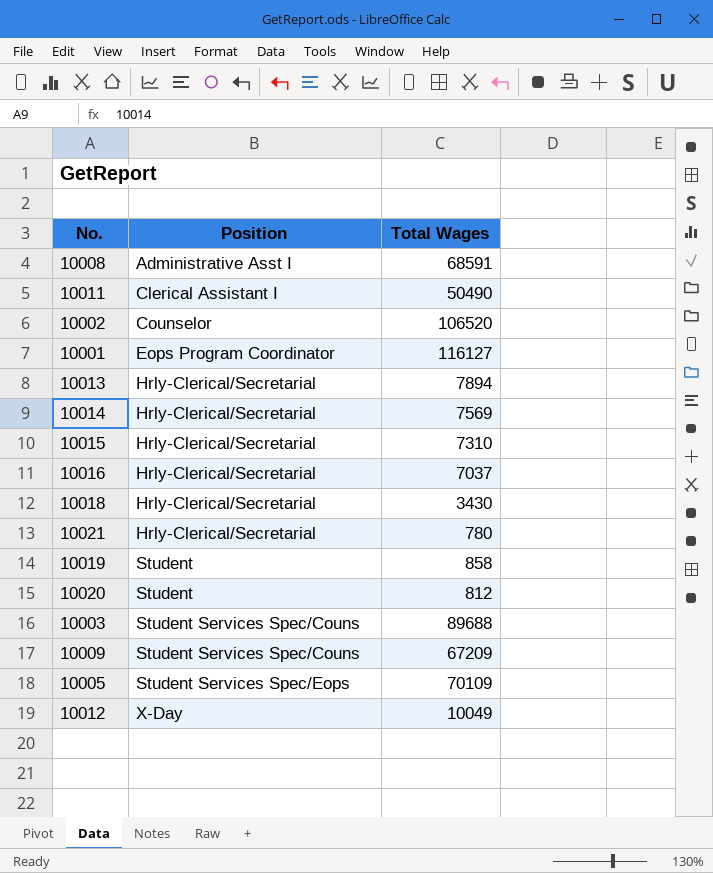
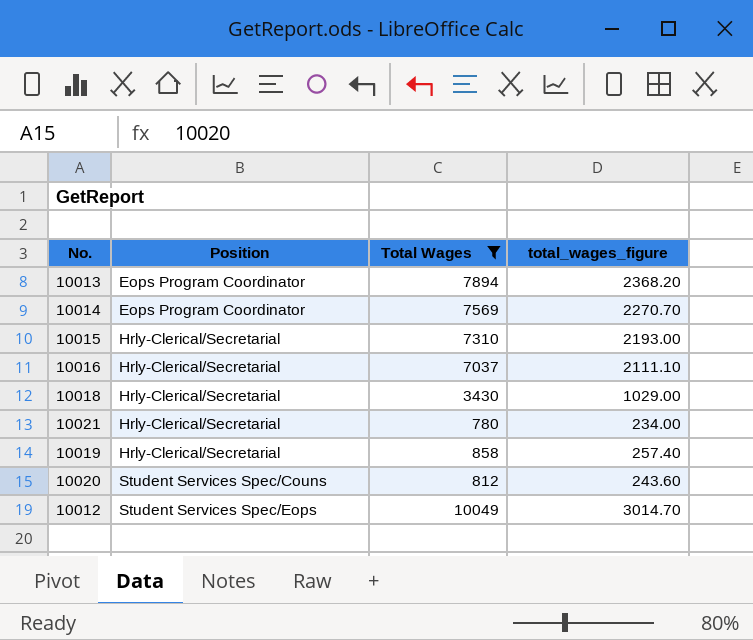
filter: none -> Total Wages <= 10049
column total_wages_figure | formula: none -> [Total Wages] * 0.3
10013 | Position: Hrly-Clerical/Secretarial -> Eops Program Coordinator
10014 | Position: Hrly-Clerical/Secretarial -> Eops Program Coordinator
10019 | Position: Student -> Hrly-Clerical/Secretarial
10020 | Position: Student -> Student Services Spec/Couns
10012 | Position: X-Day -> Student Services Spec/Eops

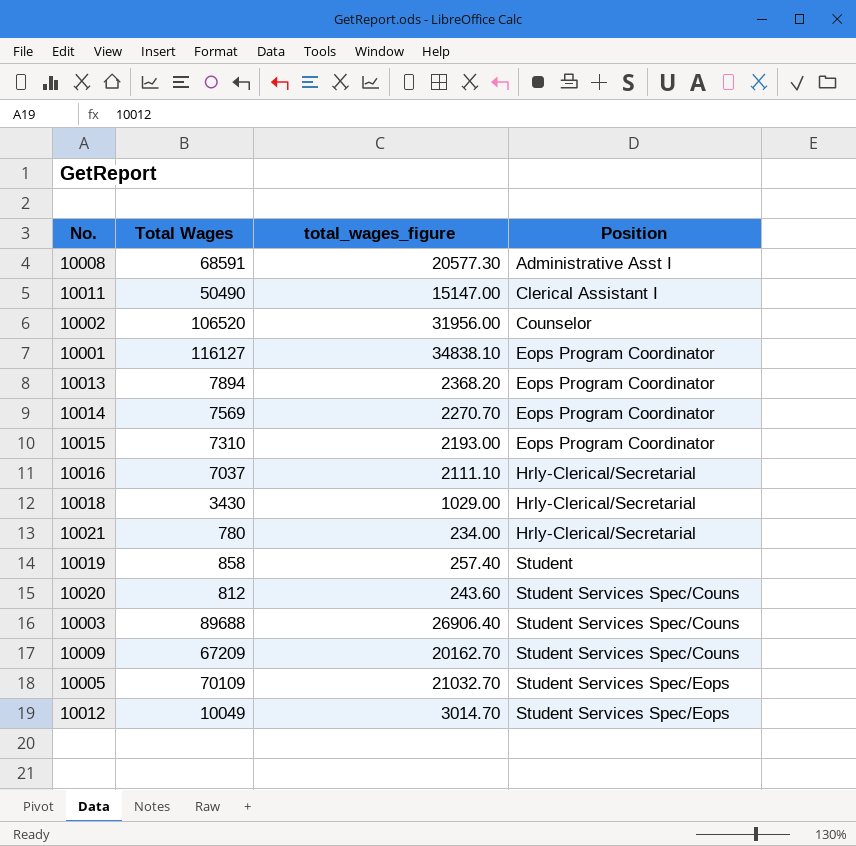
filter: Total Wages <= 10049 -> none
column Position | position: 2 -> 4
10015 | Position: Hrly-Clerical/Secretarial -> Eops Program Coordinator
10019 | Position: Hrly-Clerical/Secretarial -> Student

